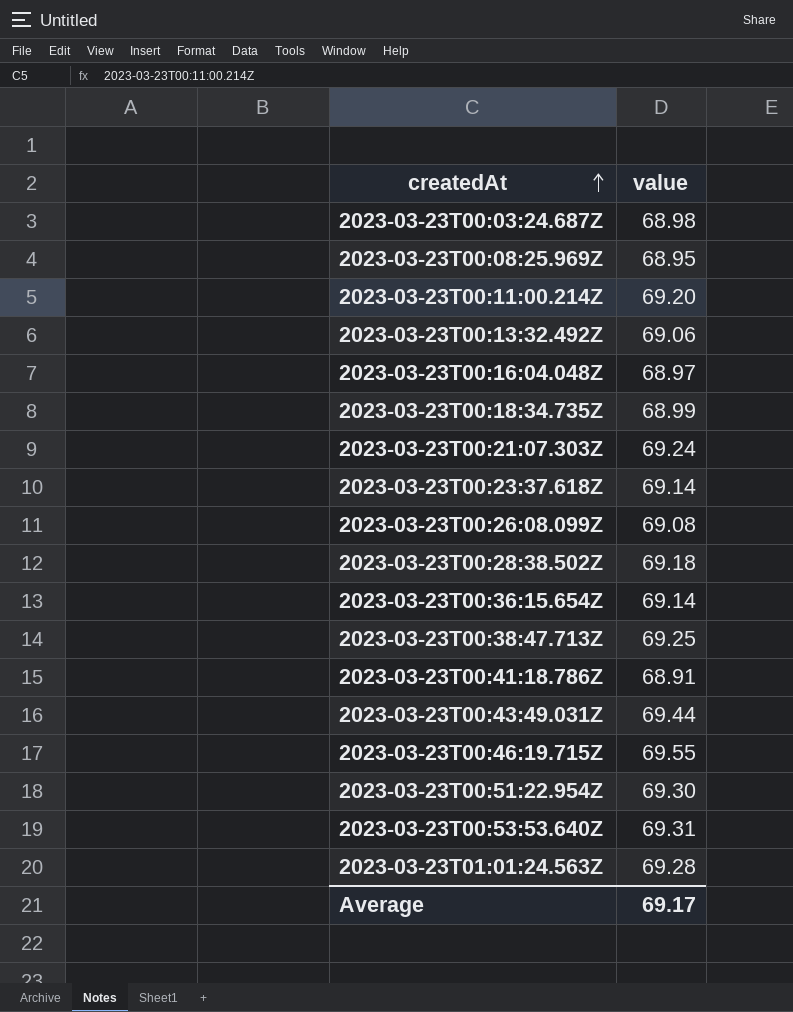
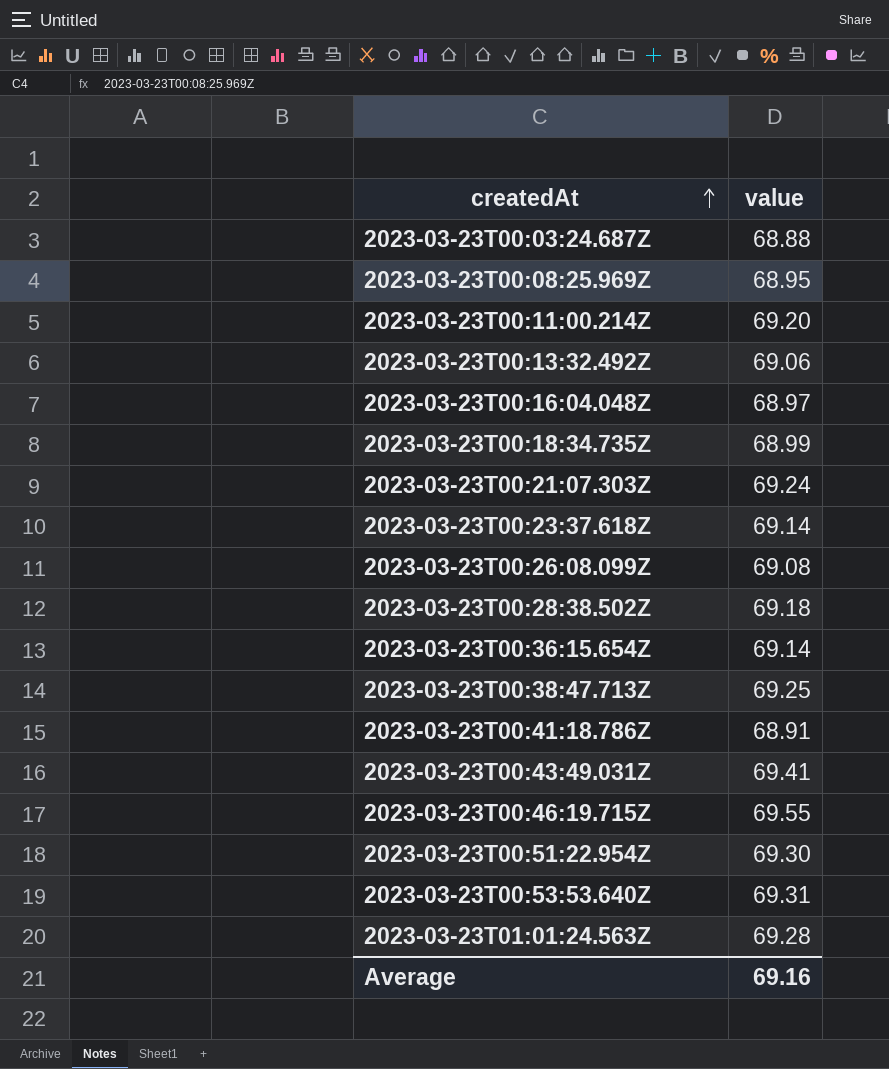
2023-03-23T00:03:24.687Z | value: 68.98 -> 68.88
2023-03-23T00:43:49.031Z | value: 69.44 -> 69.41
Average | value: 69.17 -> 69.16

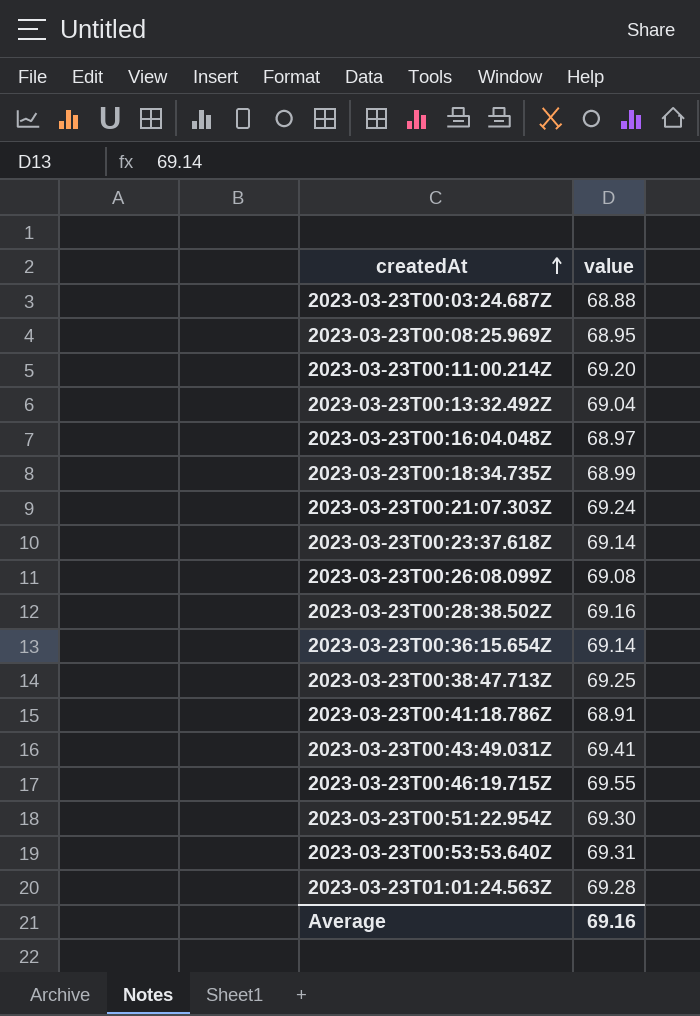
2023-03-23T00:13:32.492Z | value: 69.06 -> 69.04
2023-03-23T00:28:38.502Z | value: 69.18 -> 69.16

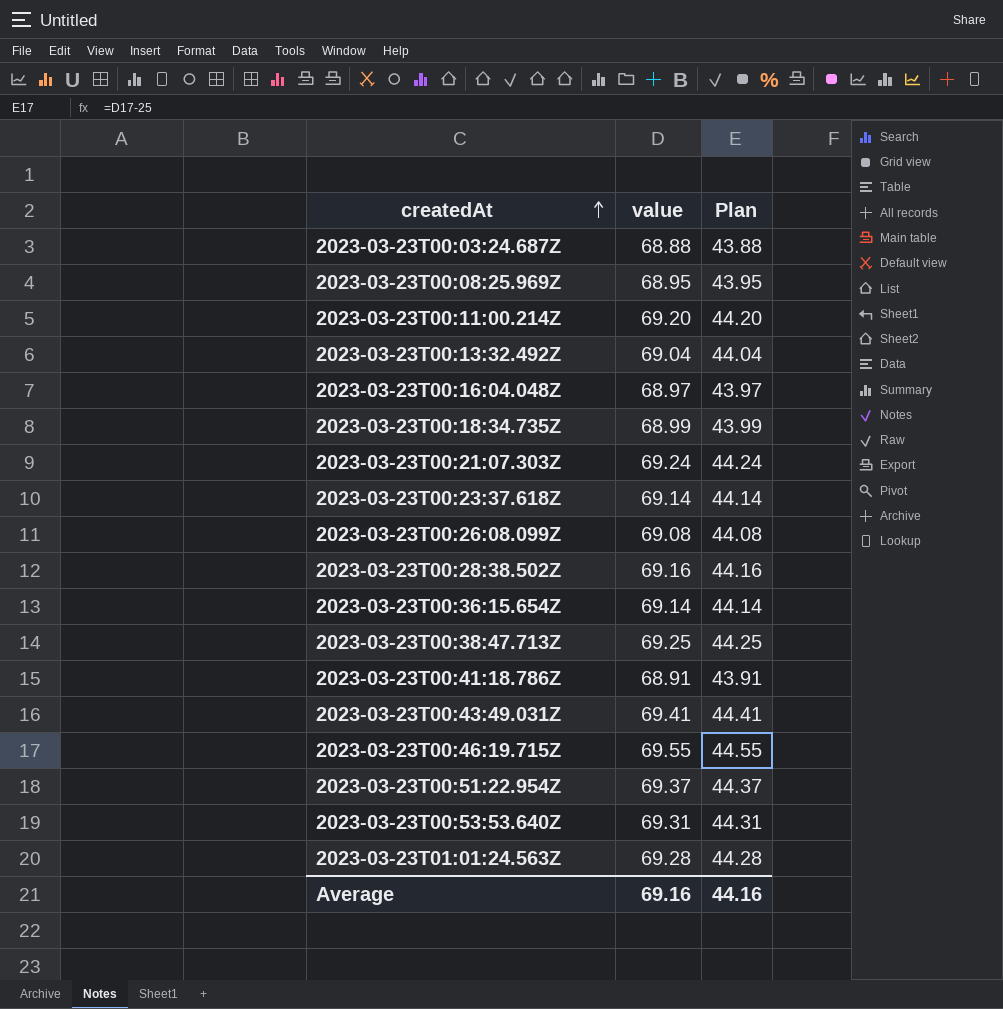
column Plan | formula: none -> [value] - 25
2023-03-23T00:51:22.954Z | value: 69.30 -> 69.37

